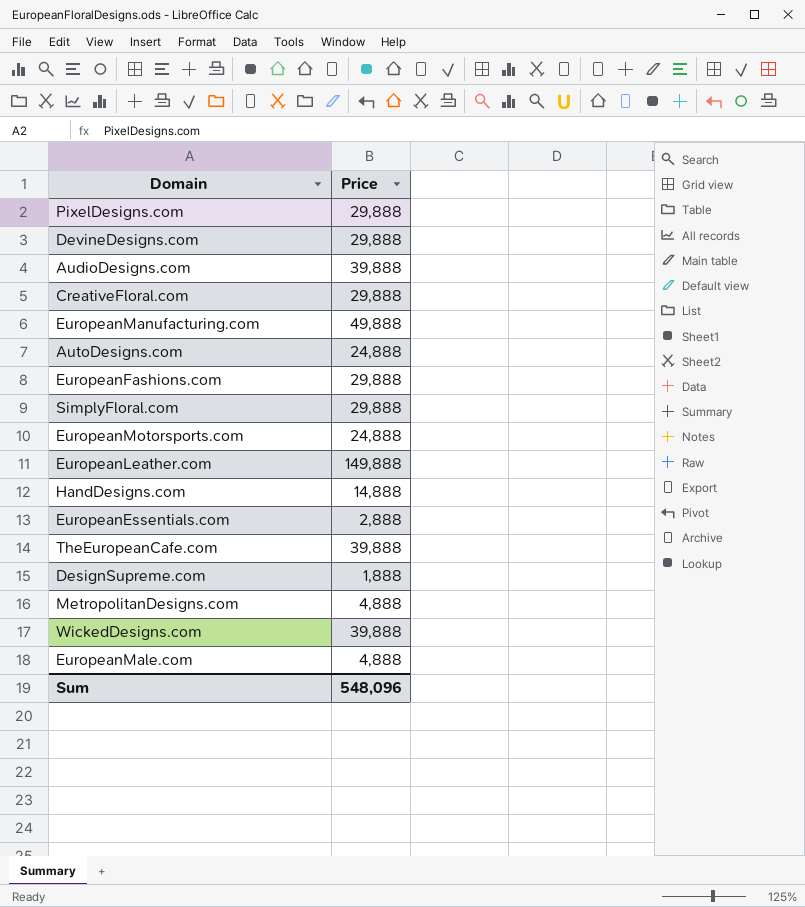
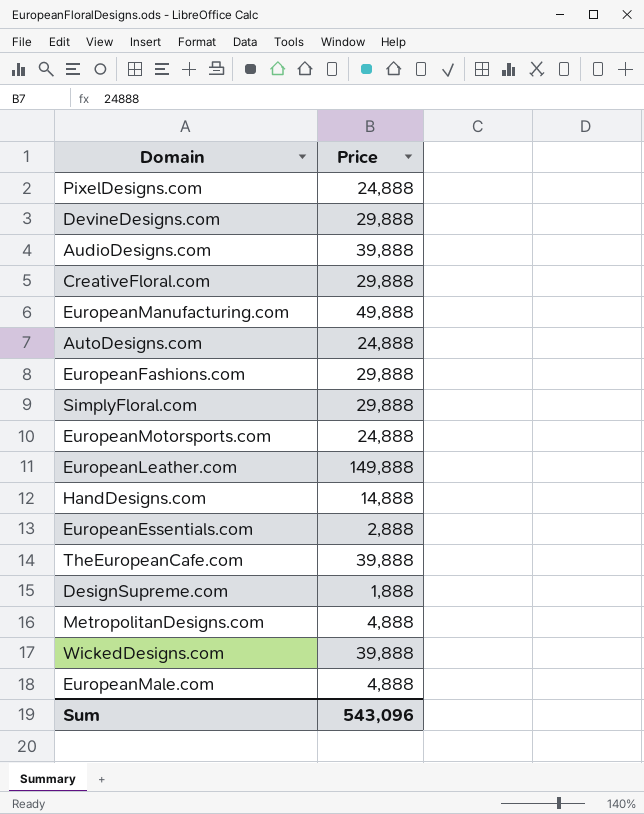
PixelDesigns.com | Price: 29,888 -> 24,888
Sum | Price: 548,096 -> 543,096

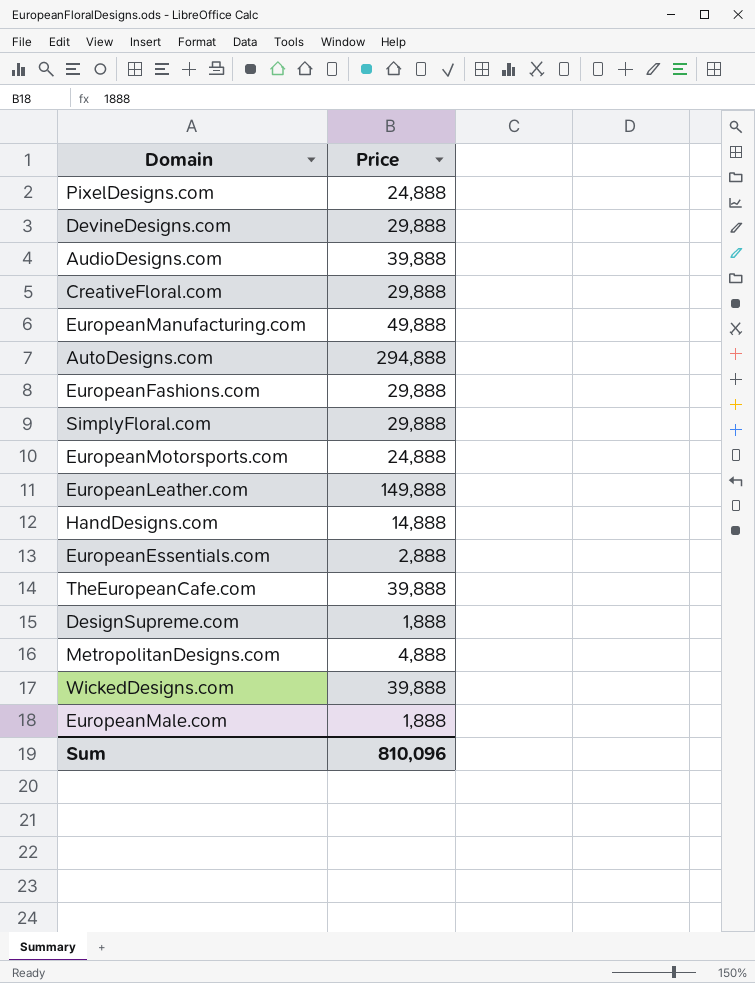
AutoDesigns.com | Price: 24,888 -> 294,888
EuropeanMale.com | Price: 4,888 -> 1,888
Sum | Price: 543,096 -> 810,096

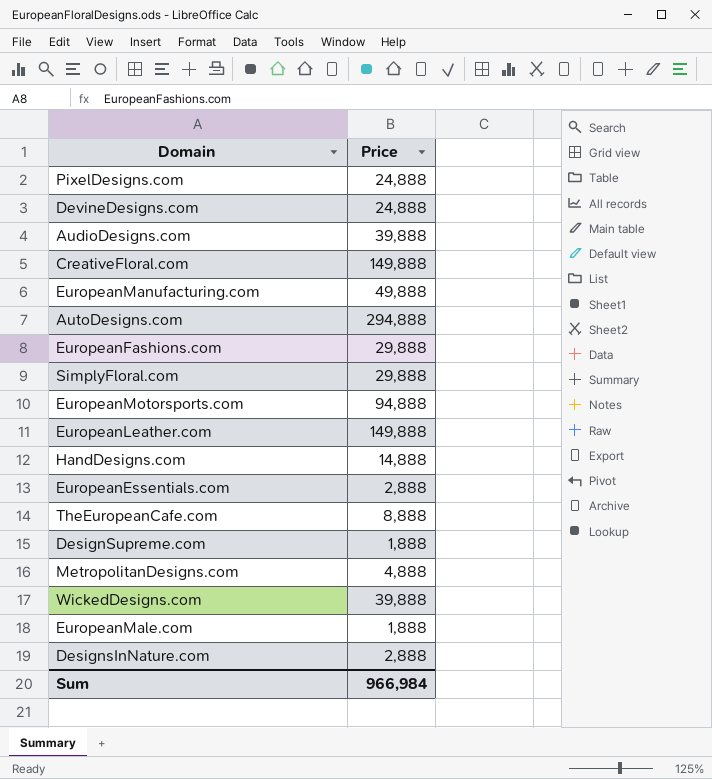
DevineDesigns.com | Price: 29,888 -> 24,888
CreativeFloral.com | Price: 29,888 -> 149,888
EuropeanMotorsports.com | Price: 24,888 -> 94,888
TheEuropeanCafe.com | Price: 39,888 -> 8,888
row DesignsInNature.com: none -> 2,888
Sum | Price: 810,096 -> 966,984

